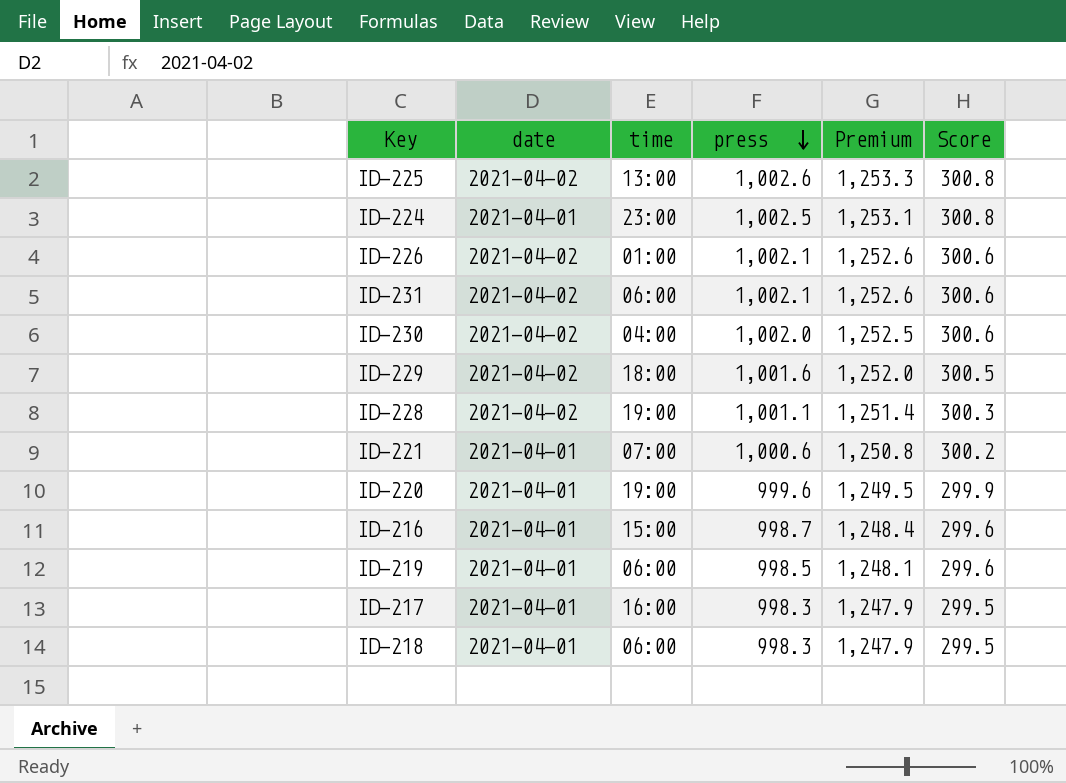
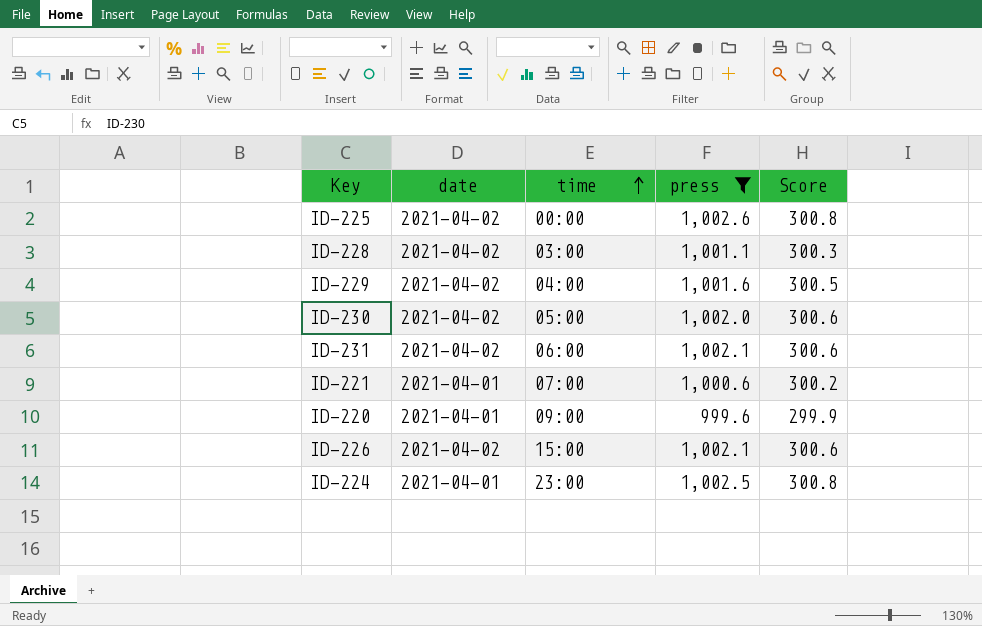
filter: none -> press >= 999.6
row order: press descending -> time ascending
column Premium | formula: [press] * 1.25 -> none
ID-225 | time: 13:00 -> 00:00
ID-228 | time: 19:00 -> 03:00
ID-229 | time: 18:00 -> 04:00
ID-230 | time: 04:00 -> 05:00
ID-220 | time: 19:00 -> 09:00
ID-226 | time: 01:00 -> 15:00

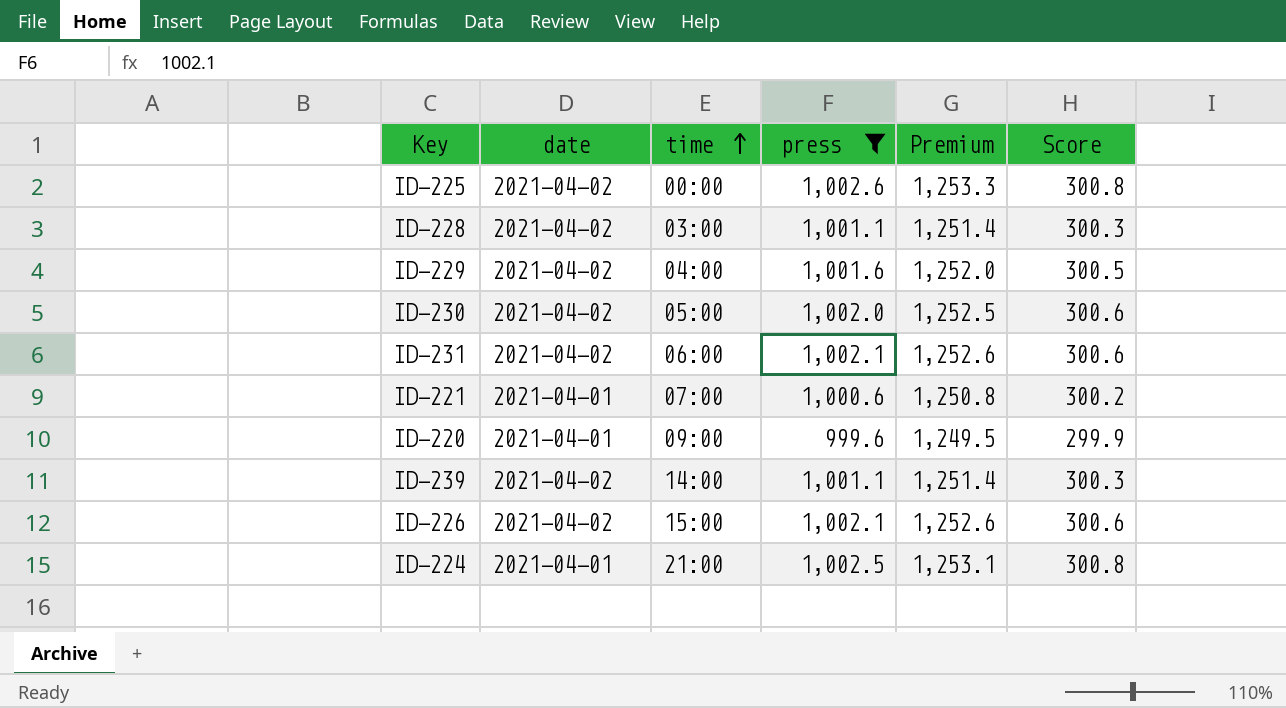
column Premium | formula: none -> [press] * 1.25
row ID-239: none -> 2021-04-02 | 14:00 | 1,001.1 | 1,251.4 | 300.3
ID-224 | time: 23:00 -> 21:00

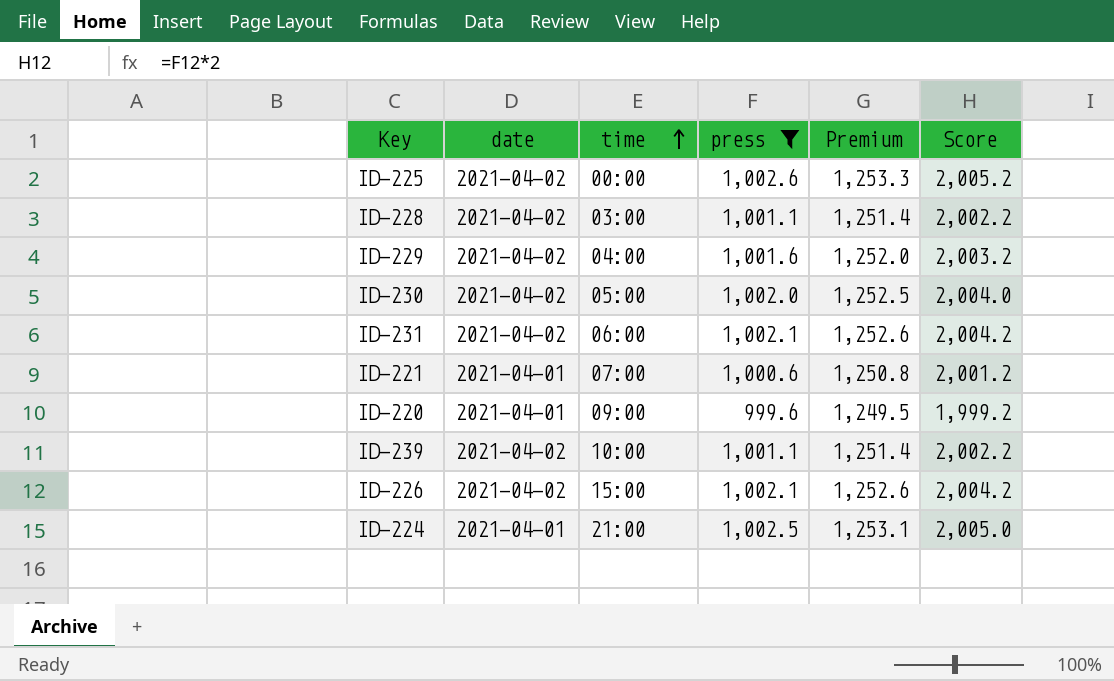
column Score | formula: [press] * 0.3 -> [press] * 2
ID-239 | time: 14:00 -> 10:00

